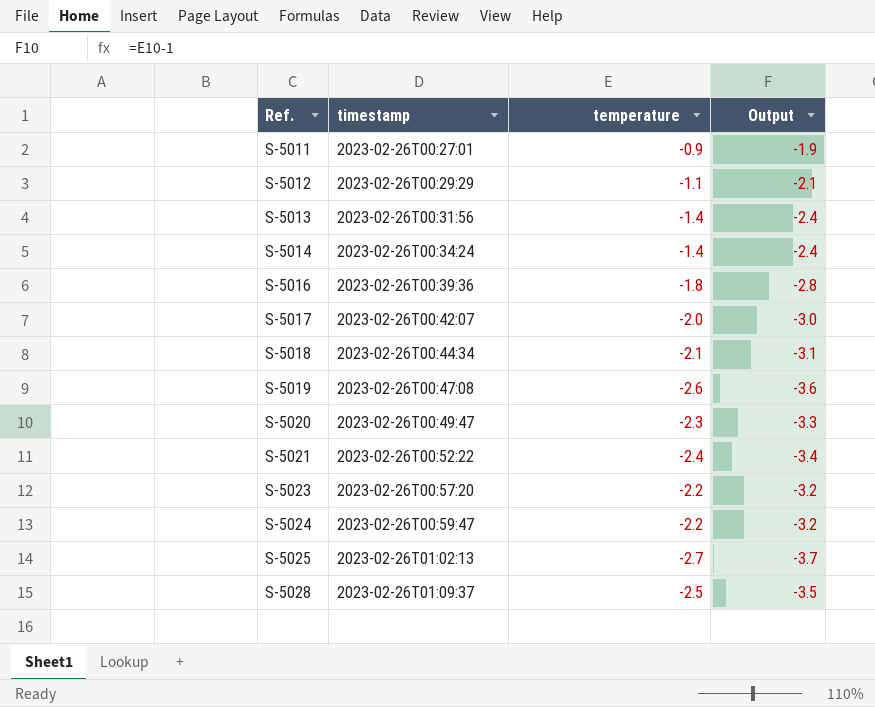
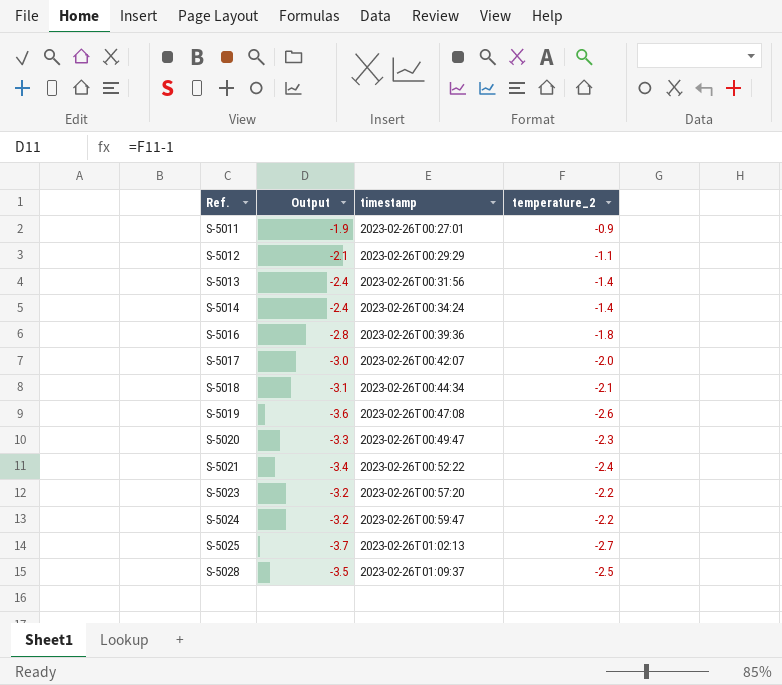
column Output | position: 4 -> 2
column name: temperature -> temperature_2

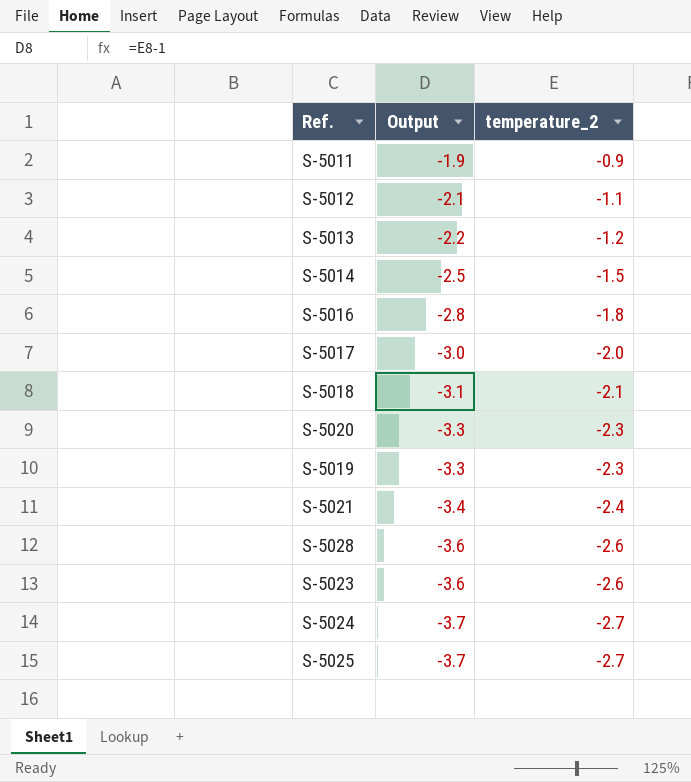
row order: Ref. ascending -> Output descending
column timestamp | position: 3 -> none
S-5013 | Output: -2.4 -> -2.2
S-5013 | temperature_2: -1.4 -> -1.2
S-5014 | Output: -2.4 -> -2.5
S-5014 | temperature_2: -1.4 -> -1.5
S-5019 | Output: -3.6 -> -3.3
S-5019 | temperature_2: -2.6 -> -2.3
S-5028 | Output: -3.5 -> -3.6
S-5028 | temperature_2: -2.5 -> -2.6
S-5023 | Output: -3.2 -> -3.6
S-5023 | temperature_2: -2.2 -> -2.6
S-5024 | Output: -3.2 -> -3.7
S-5024 | temperature_2: -2.2 -> -2.7

